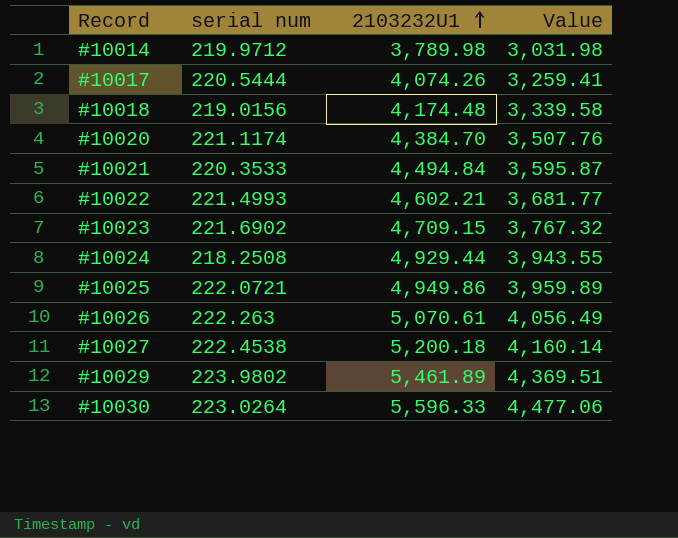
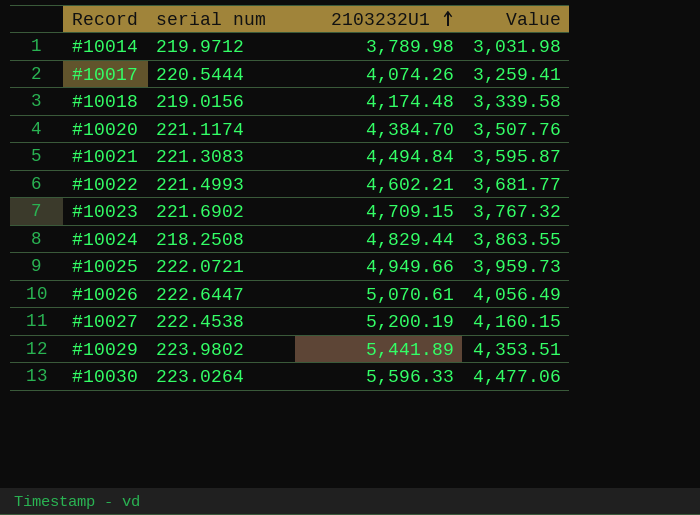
#10021 | serial num: 220.3533 -> 221.3083
#10024 | 2103232U1: 4,929.44 -> 4,829.44
#10024 | Value: 3,943.55 -> 3,863.55
#10025 | 2103232U1: 4,949.86 -> 4,949.66
#10025 | Value: 3,959.89 -> 3,959.73
#10026 | serial num: 222.263 -> 222.6447
#10027 | 2103232U1: 5,200.18 -> 5,200.19
#10027 | Value: 4,160.14 -> 4,160.15
#10029 | 2103232U1: 5,461.89 -> 5,441.89
#10029 | Value: 4,369.51 -> 4,353.51

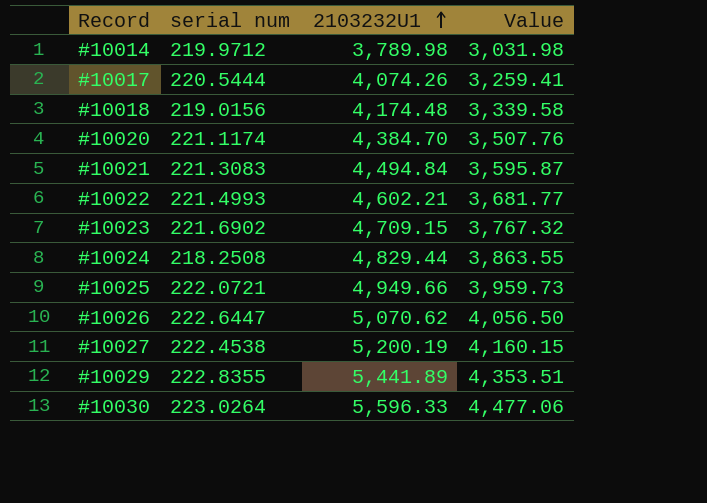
#10026 | 2103232U1: 5,070.61 -> 5,070.62
#10026 | Value: 4,056.49 -> 4,056.50
#10029 | serial num: 223.9802 -> 222.8355

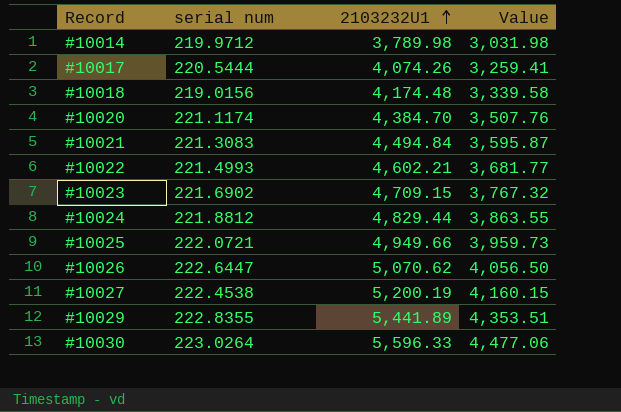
#10024 | serial num: 218.2508 -> 221.8812

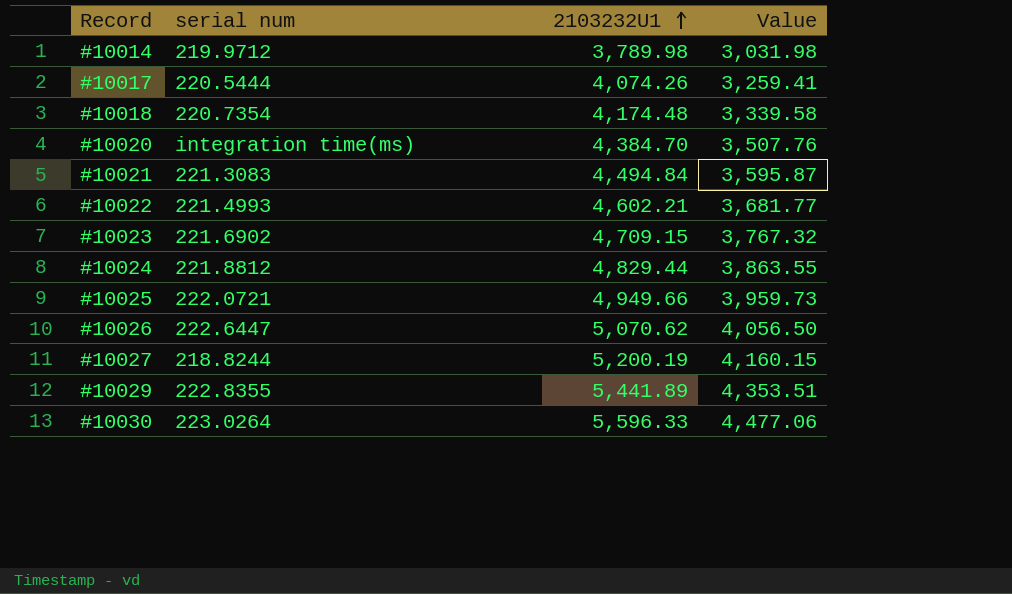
#10018 | serial num: 219.0156 -> 220.7354
#10020 | serial num: 221.1174 -> integration time(ms)
#10027 | serial num: 222.4538 -> 218.8244

